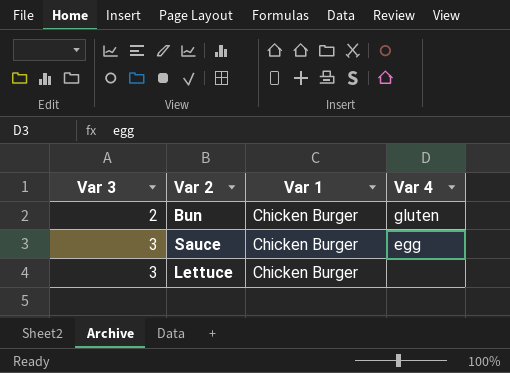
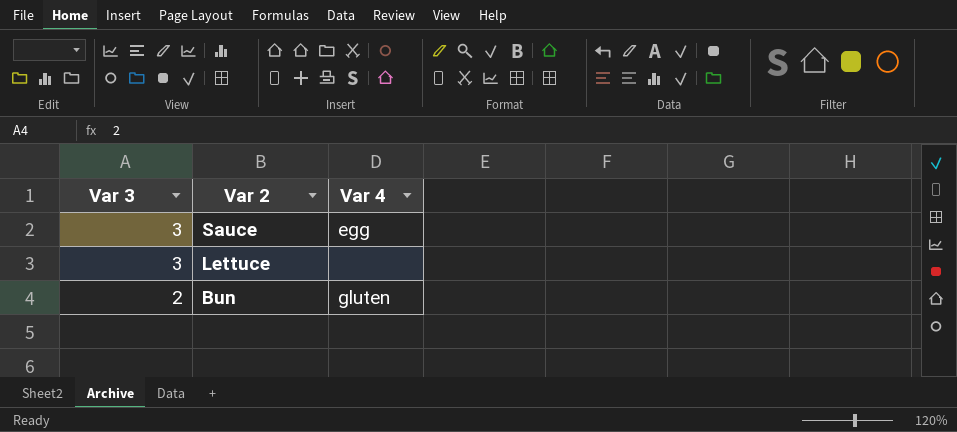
row order: Var 3 ascending -> Var 3 descending
column Var 1 | position: 3 -> none

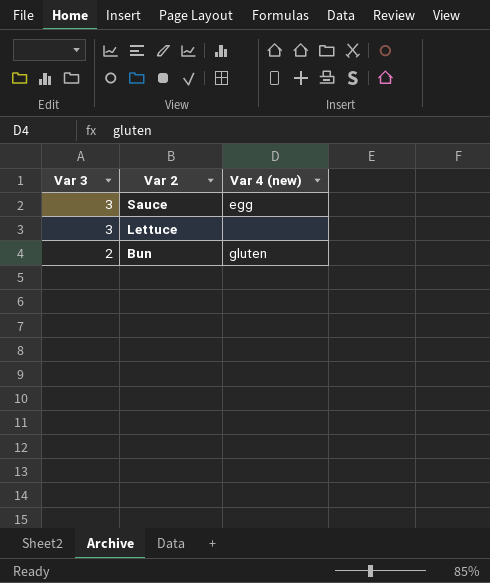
column name: Var 4 -> Var 4 (new)

